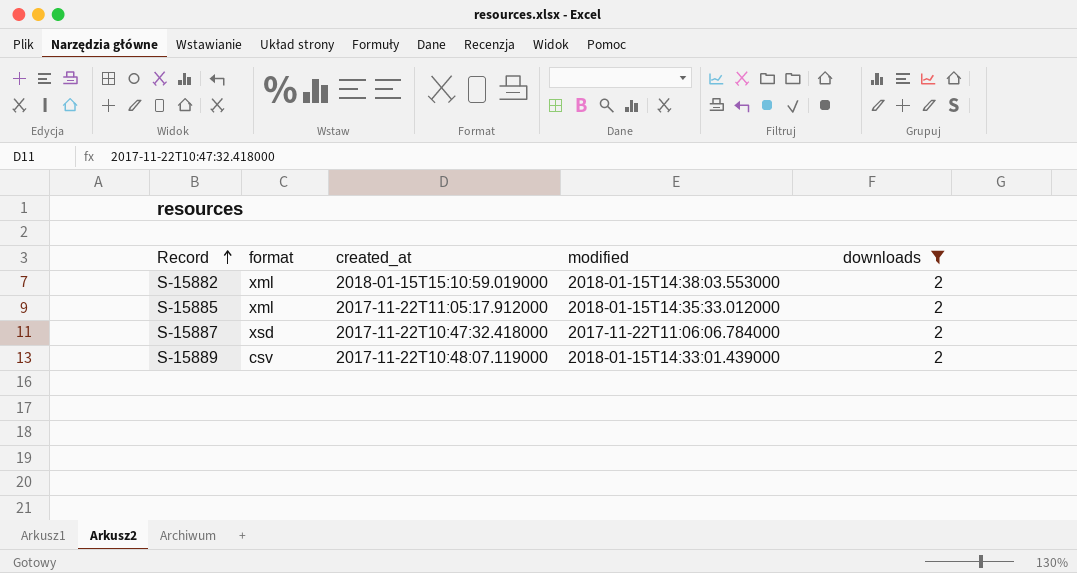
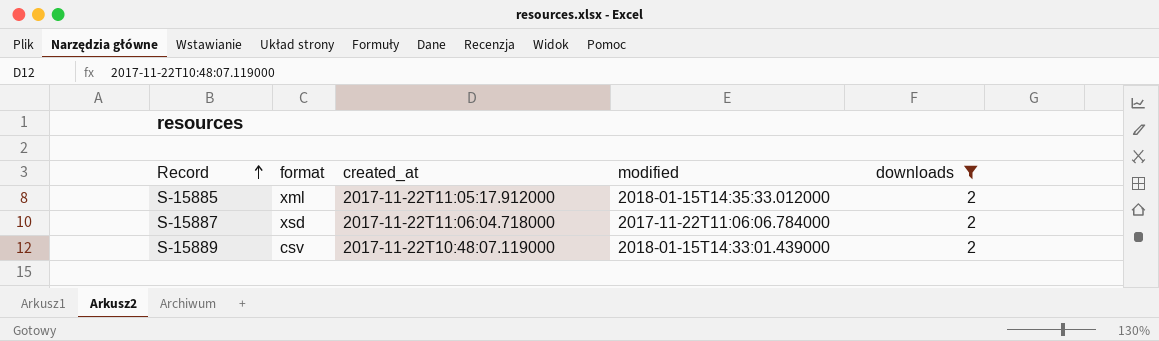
row S-15882: xml | 2018-01-15T15:10:59.019000 | 2018-01-15T14:38:03.553000 | 2 -> none
S-15887 | created_at: 2017-11-22T10:47:32.418000 -> 2017-11-22T11:06:04.718000

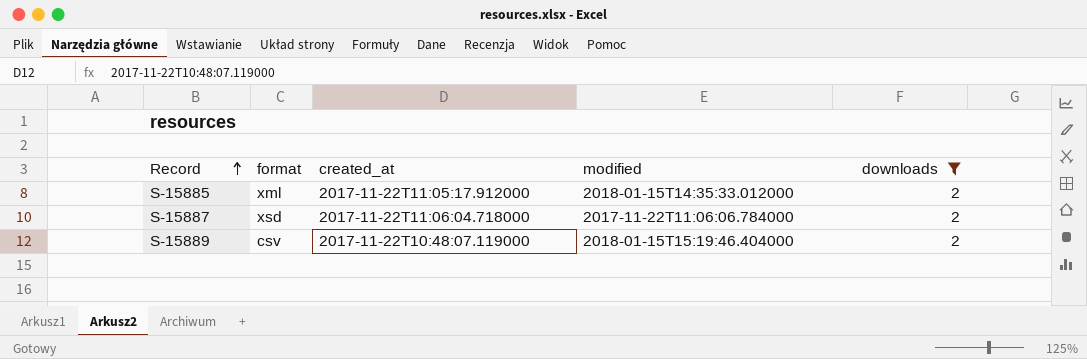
S-15889 | modified: 2018-01-15T14:33:01.439000 -> 2018-01-15T15:19:46.404000

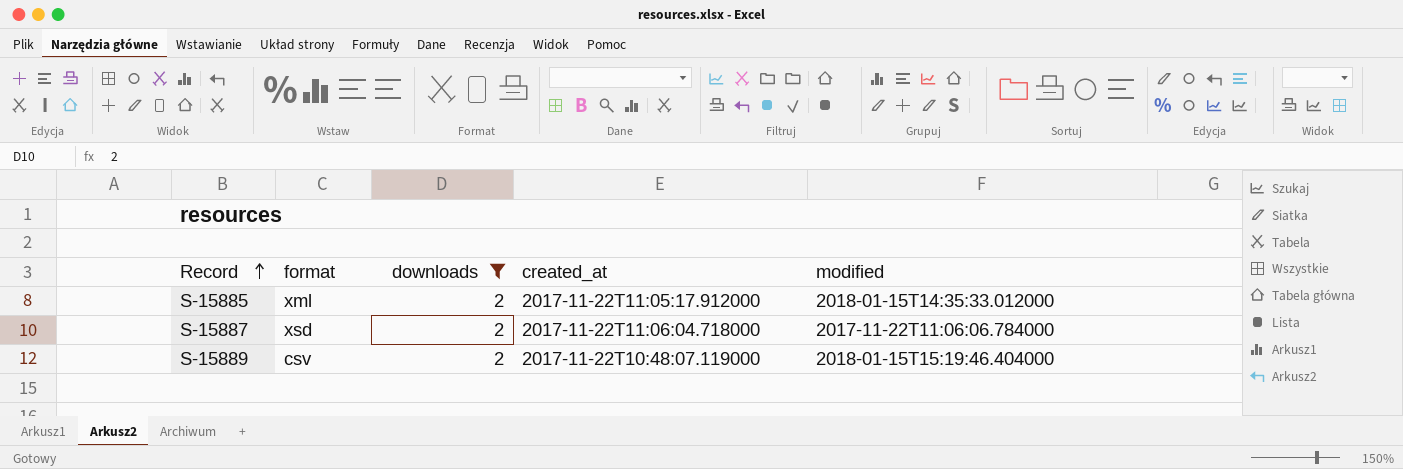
column downloads | position: 5 -> 3

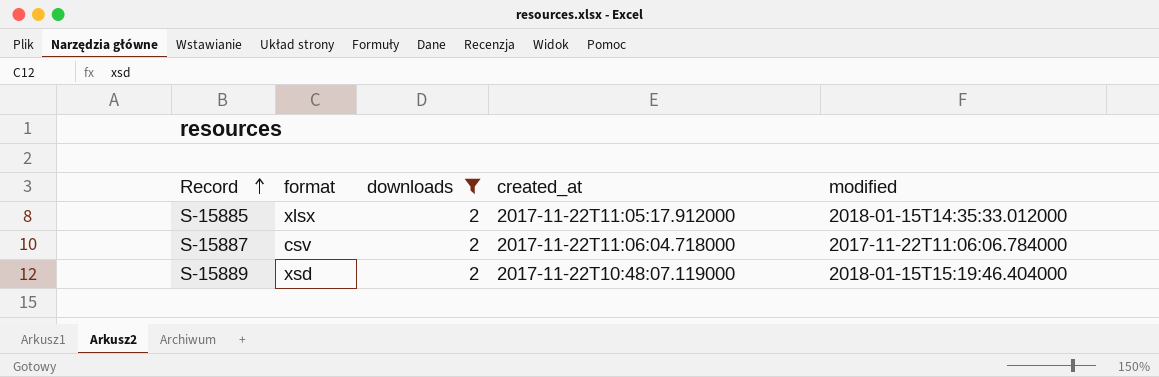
S-15885 | format: xml -> xlsx
S-15887 | format: xsd -> csv
S-15889 | format: csv -> xsd

